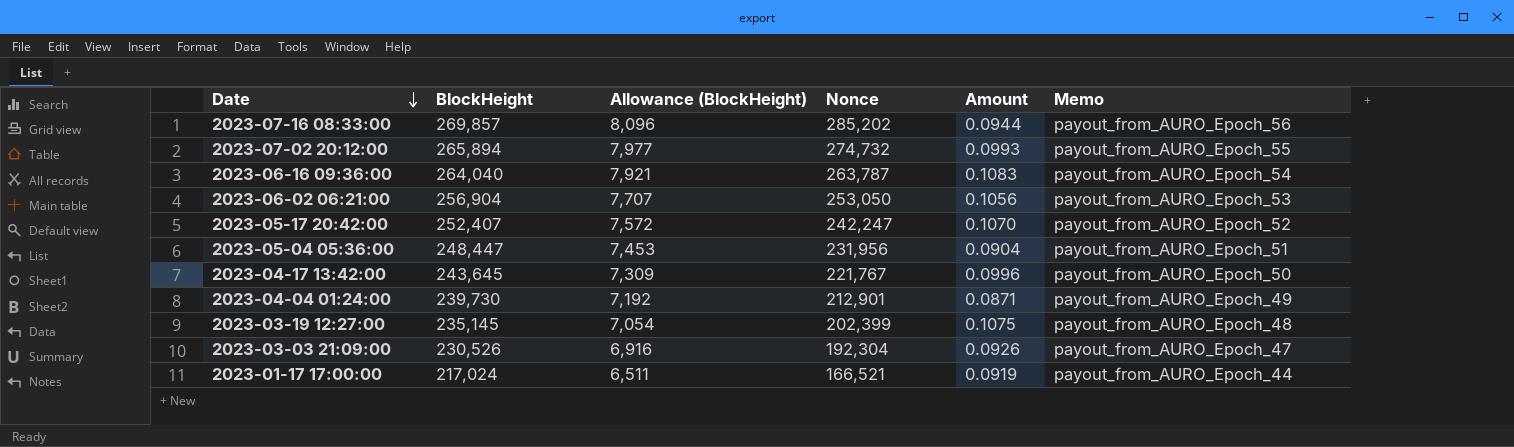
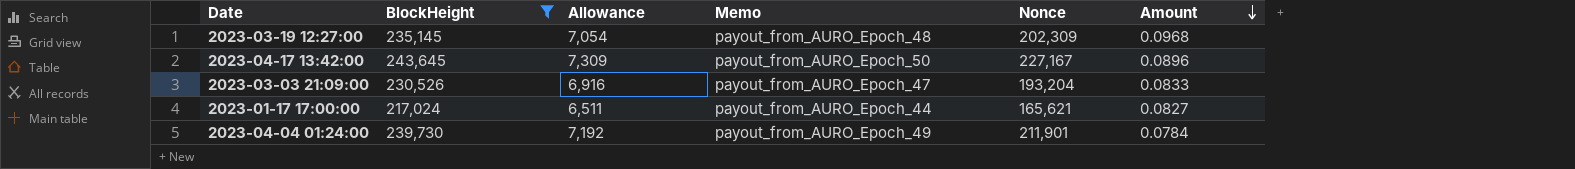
filter: none -> BlockHeight <= 243,645
row order: Date descending -> Amount descending
column name: Allowance (BlockHeight) -> Allowance
column Memo | position: 6 -> 4
2023-03-19 12:27:00 | Nonce: 202,399 -> 202,309
2023-03-19 12:27:00 | Amount: 0.1075 -> 0.0968
2023-04-17 13:42:00 | Nonce: 221,767 -> 227,167
2023-04-17 13:42:00 | Amount: 0.0996 -> 0.0896
2023-03-03 21:09:00 | Nonce: 192,304 -> 193,204
2023-03-03 21:09:00 | Amount: 0.0926 -> 0.0833
2023-01-17 17:00:00 | Nonce: 166,521 -> 165,621
2023-01-17 17:00:00 | Amount: 0.0919 -> 0.0827
2023-04-04 01:24:00 | Nonce: 212,901 -> 211,901
2023-04-04 01:24:00 | Amount: 0.0871 -> 0.0784

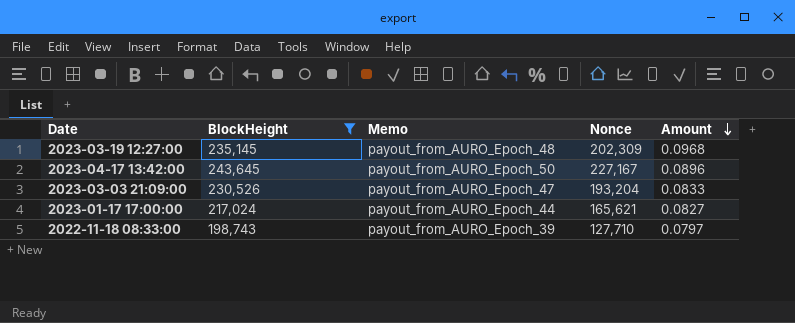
column Allowance | formula: [BlockHeight] * 0.03 -> none
row 2023-04-04 01:24:00: 239,730 | 7,192 | payout_from_AURO_Epoch_49 | 211,901 | 0.0784 -> none
row 2022-11-18 08:33:00: none -> 198,743 | payout_from_AURO_Epoch_39 | 127,710 | 0.0797

